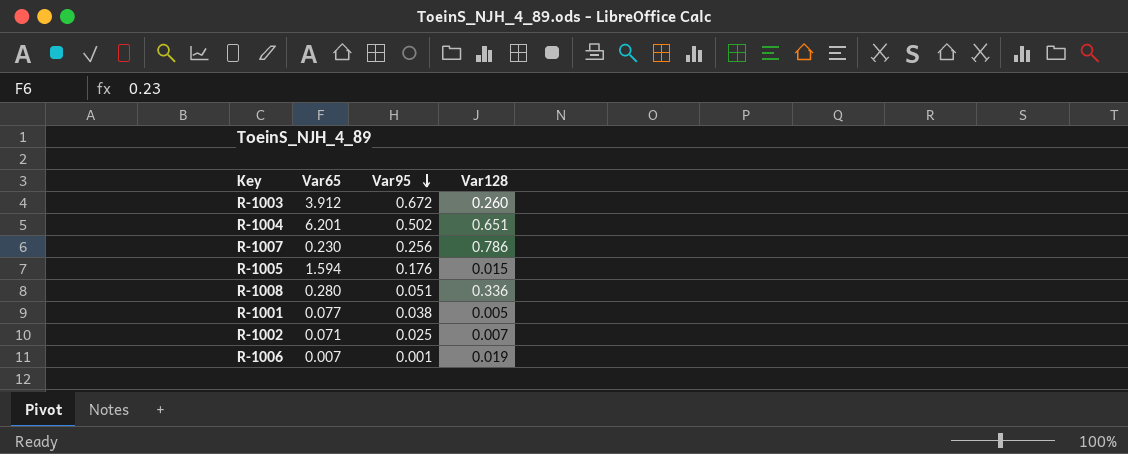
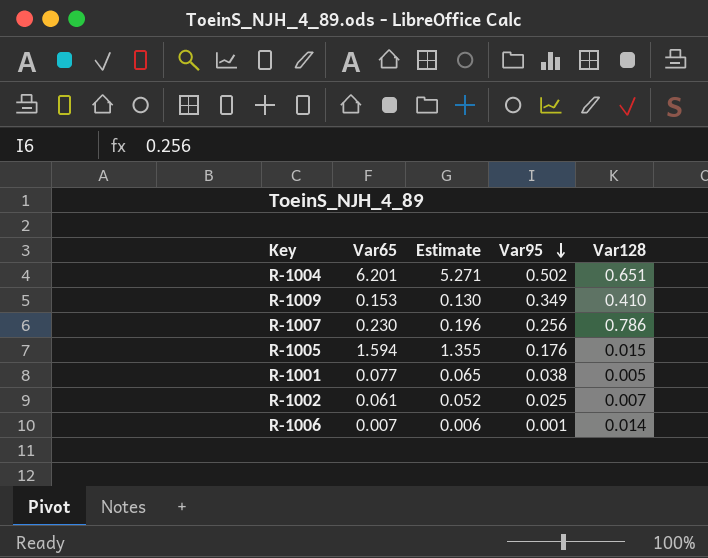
column Estimate | formula: none -> [Var65] * 0.85
row R-1003: 3.912 | 0.672 | 0.260 -> none
row R-1008: 0.280 | 0.051 | 0.336 -> none
row R-1009: none -> 0.153 | 0.130 | 0.349 | 0.410
R-1002 | Var65: 0.071 -> 0.061
R-1006 | Var128: 0.019 -> 0.014

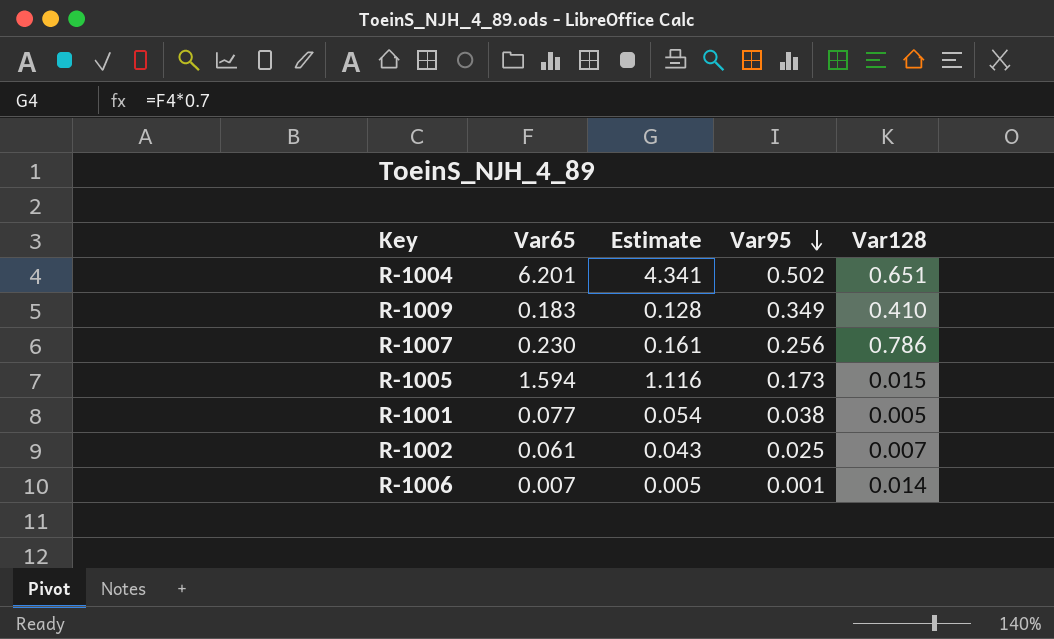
column Estimate | formula: [Var65] * 0.85 -> [Var65] * 0.7
R-1009 | Var65: 0.153 -> 0.183
R-1005 | Var95: 0.176 -> 0.173

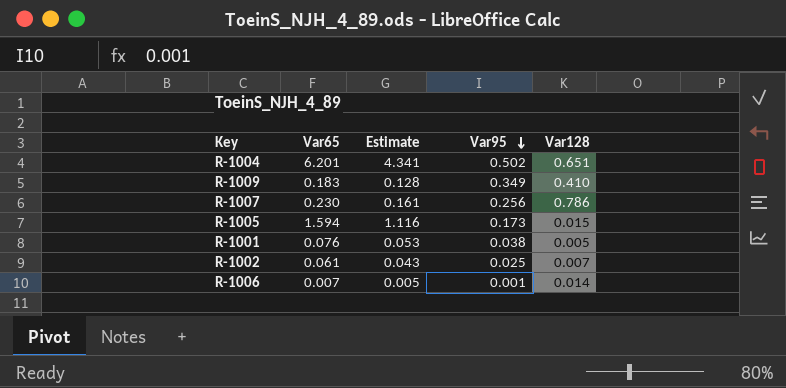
R-1001 | Var65: 0.077 -> 0.076
R-1001 | Estimate: 0.054 -> 0.053

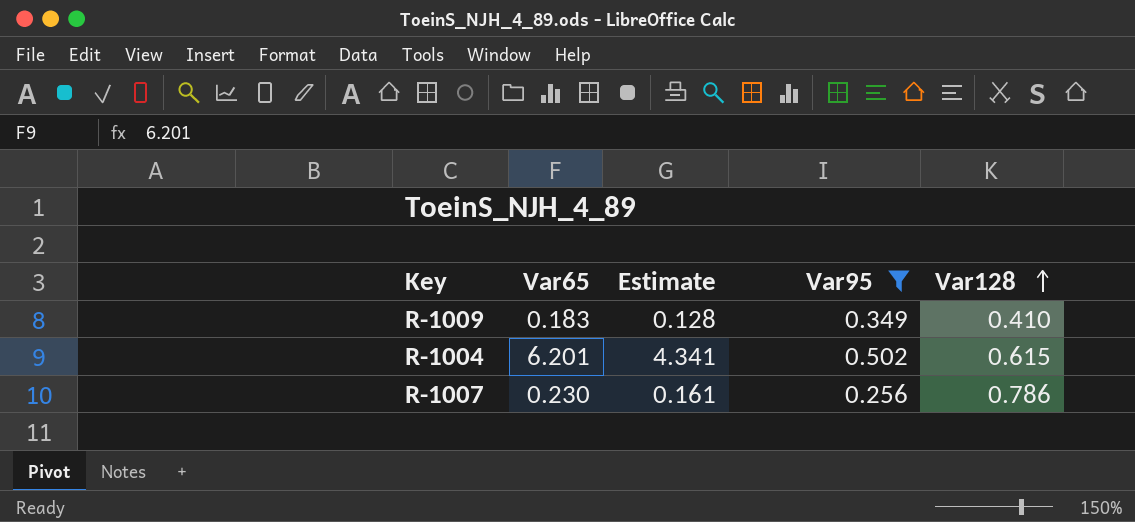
filter: none -> Var95 >= 0.256
row order: Var95 descending -> Var128 ascending
R-1004 | Var128: 0.651 -> 0.615

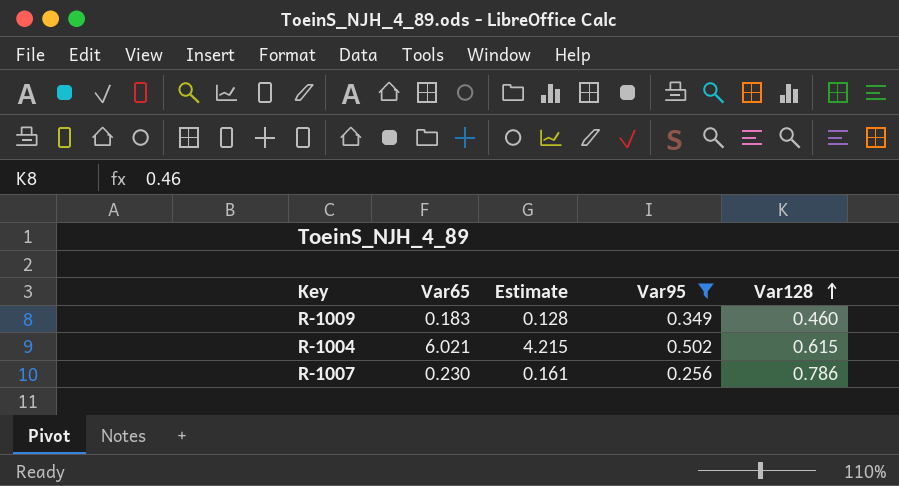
R-1009 | Var128: 0.410 -> 0.460
R-1004 | Var65: 6.201 -> 6.021
R-1004 | Estimate: 4.341 -> 4.215

